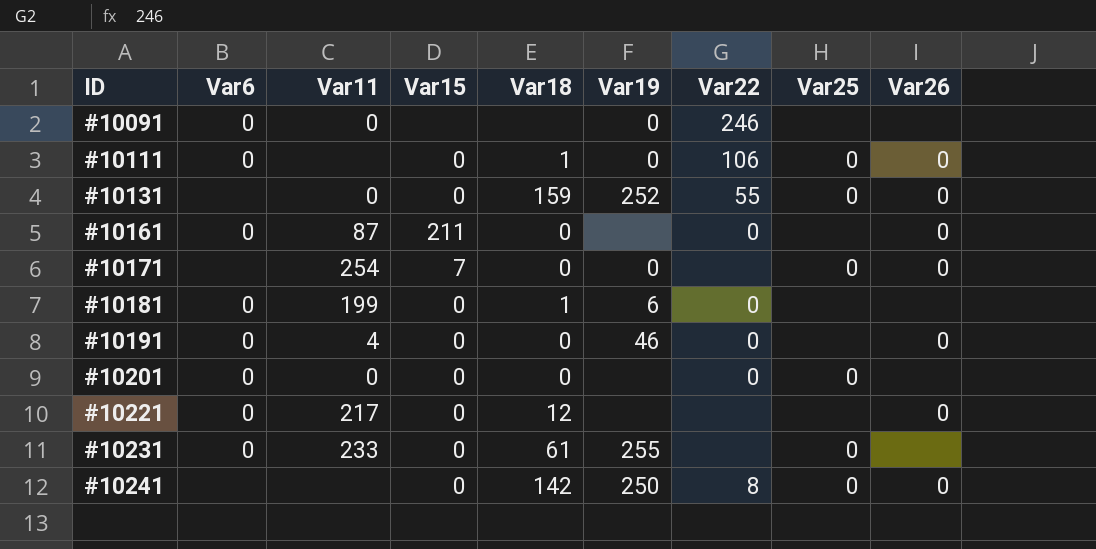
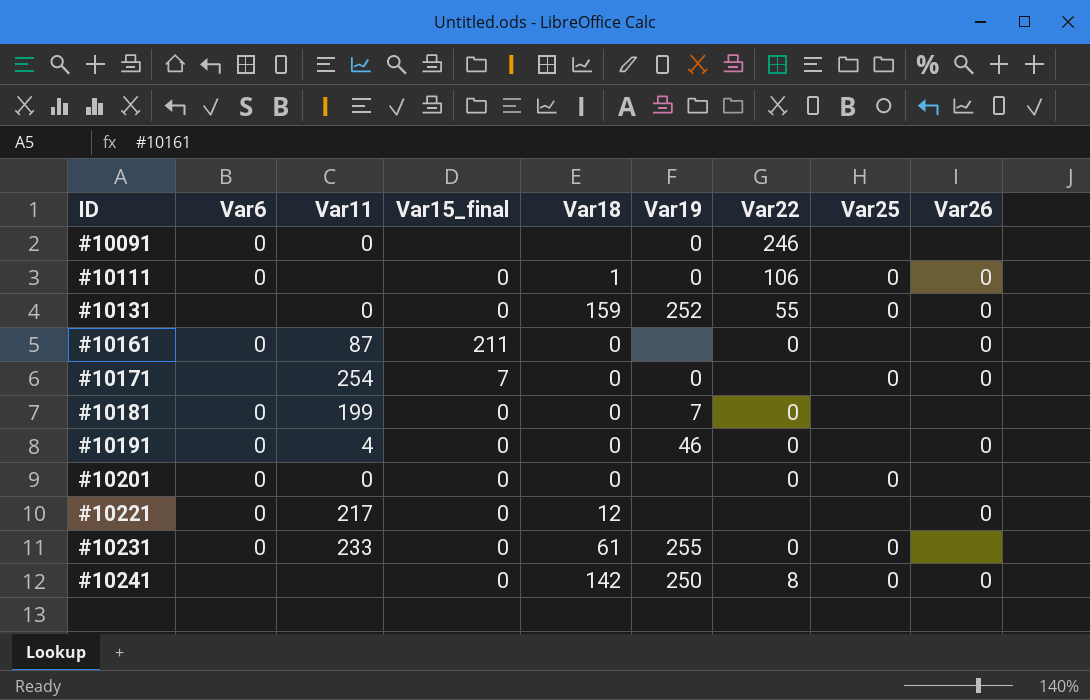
column name: Var15 -> Var15_final
#10181 | Var18: 1 -> 0
#10181 | Var19: 6 -> 7
#10231 | Var22: none -> 0

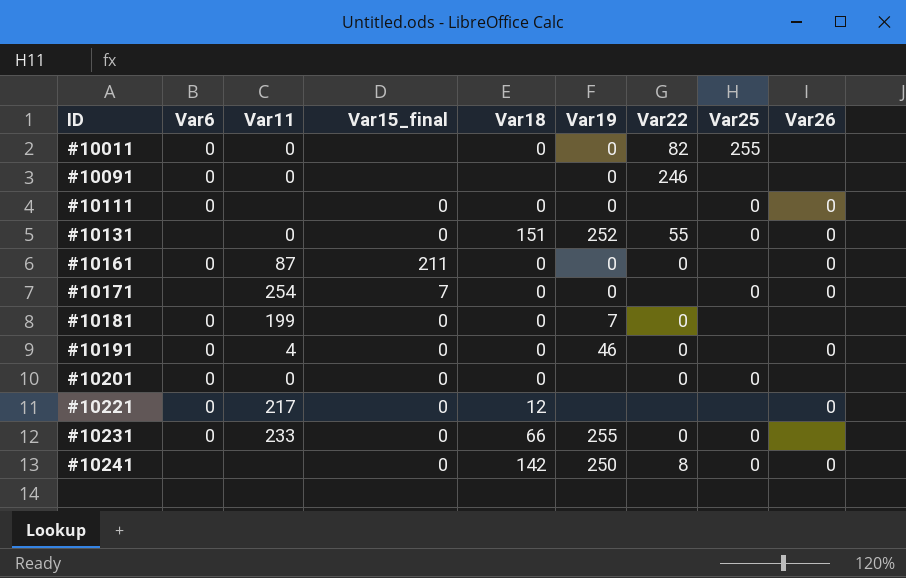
row #10011: none -> 0 | 0 | none | 0 | 0 | 82 | 255 | none
#10111 | Var18: 1 -> 0
#10111 | Var22: 106 -> none
#10131 | Var18: 159 -> 151
#10161 | Var19: none -> 0
#10231 | Var18: 61 -> 66

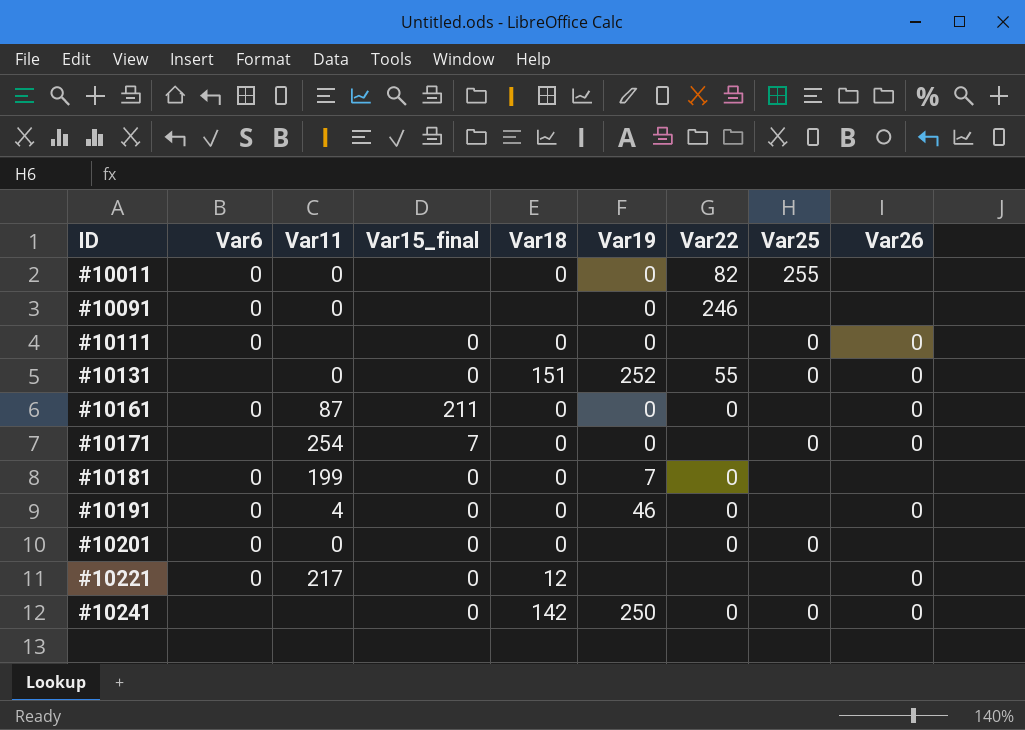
row #10231: 0 | 233 | 0 | 66 | 255 | 0 | 0 | none -> none
#10241 | Var22: 8 -> 0

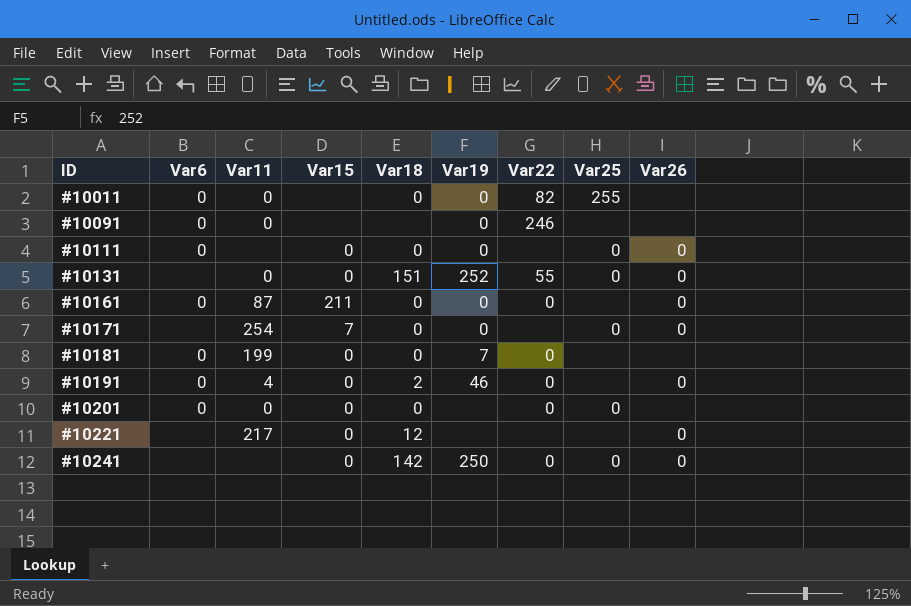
column name: Var15_final -> Var15
#10191 | Var18: 0 -> 2
#10221 | Var6: 0 -> none

